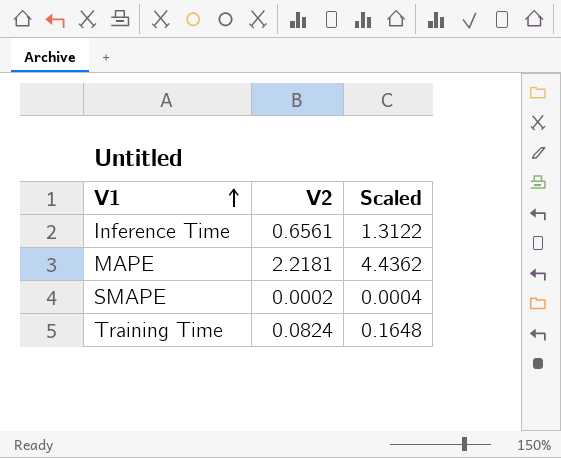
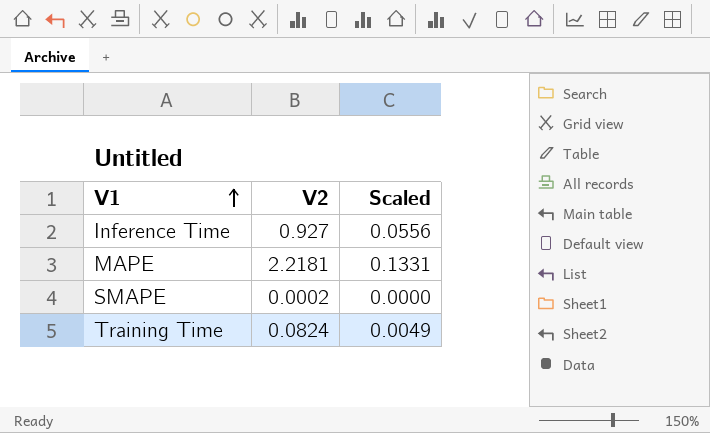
column Scaled | formula: [V2] * 2 -> [V2] * 0.06
Inference Time | V2: 0.6561 -> 0.927

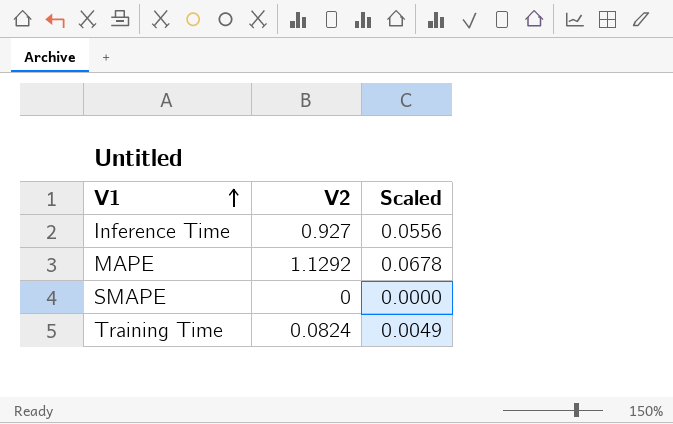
MAPE | V2: 2.2181 -> 1.1292
MAPE | Scaled: 0.1331 -> 0.0678
SMAPE | V2: 0.0002 -> 0

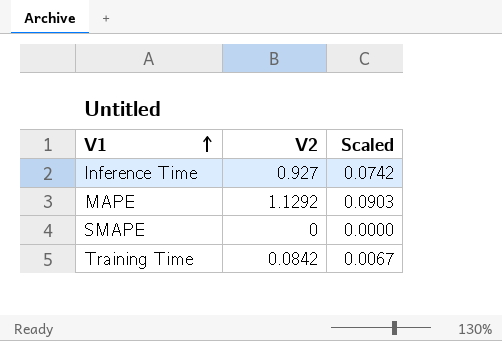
column Scaled | formula: [V2] * 0.06 -> [V2] * 0.08
Training Time | V2: 0.0824 -> 0.0842

